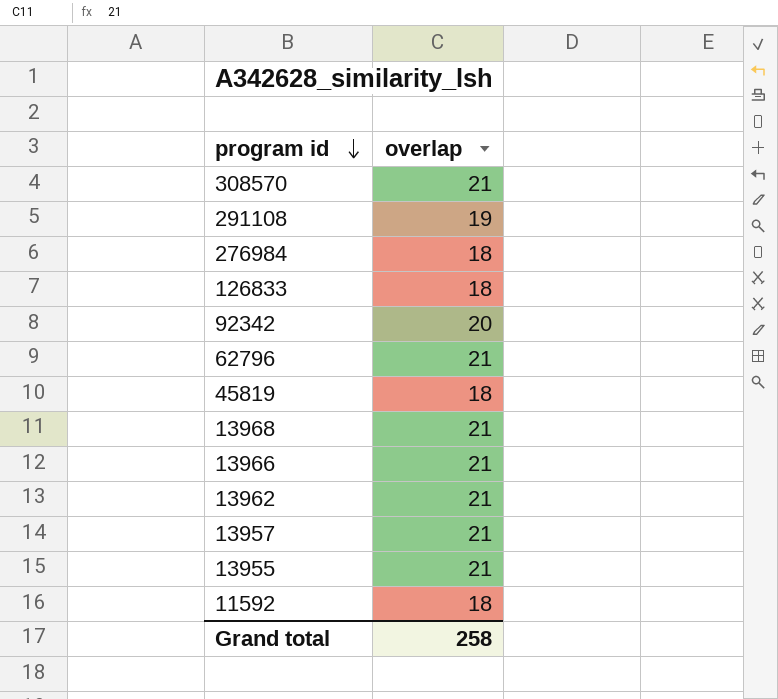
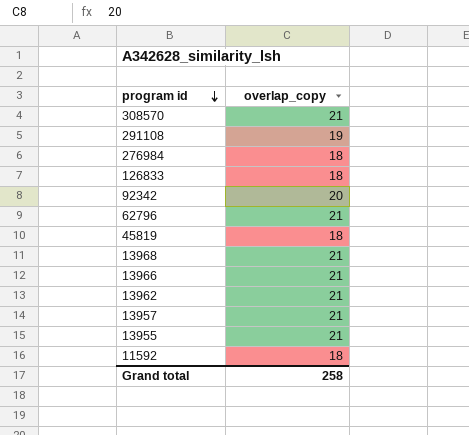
column name: overlap -> overlap_copy

